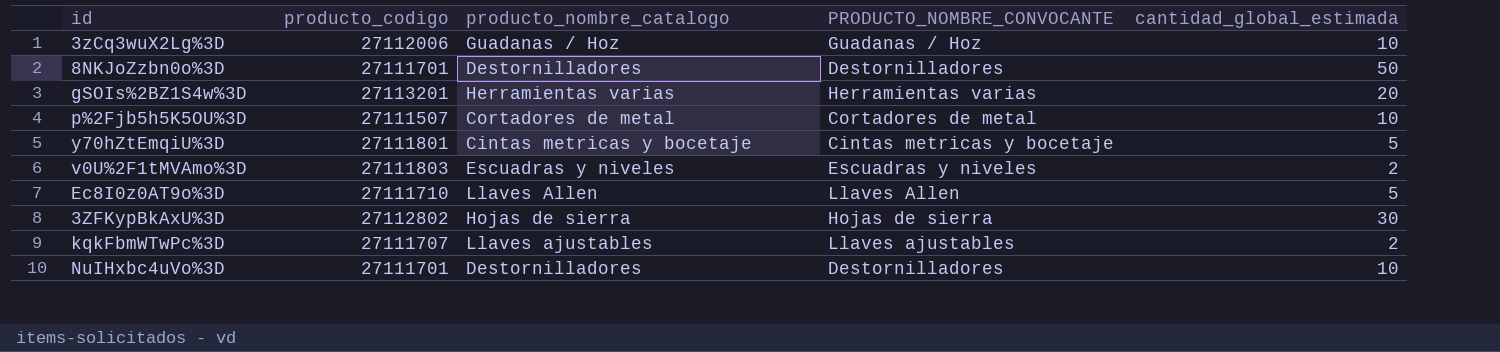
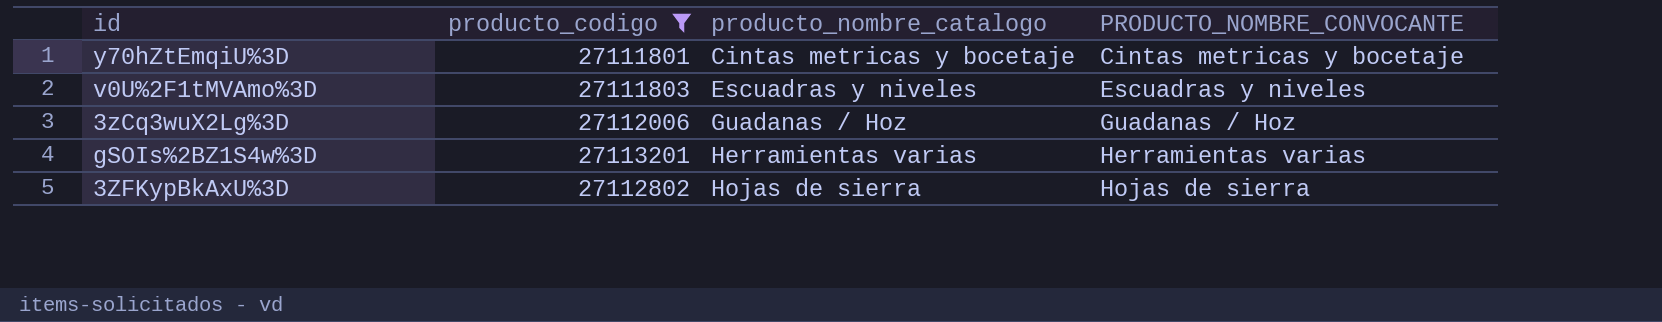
filter: none -> producto_codigo >= 27111801
row order: none -> producto_nombre_catalogo ascending
column cantidad_global_estimada | position: 5 -> none

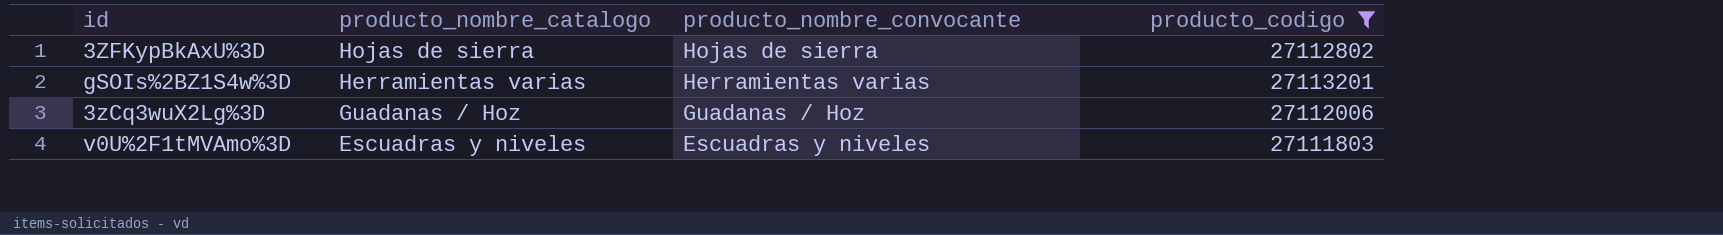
row order: producto_nombre_catalogo ascending -> producto_nombre_catalogo descending
column name: PRODUCTO_NOMBRE_CONVOCANTE -> producto_nombre_convocante
column producto_codigo | position: 2 -> 4
row y70hZtEmqiU%3D: 27111801 | Cintas metricas y bocetaje | Cintas metricas y bocetaje -> none

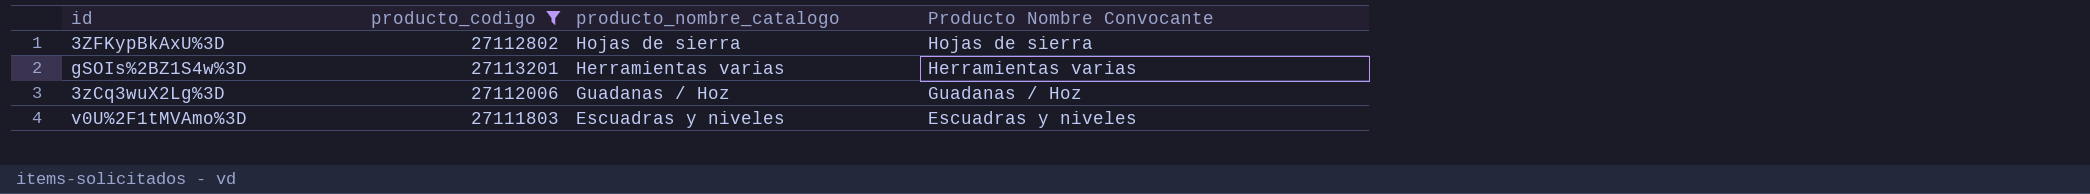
column producto_codigo | position: 4 -> 2
column name: producto_nombre_convocante -> Producto Nombre Convocante

